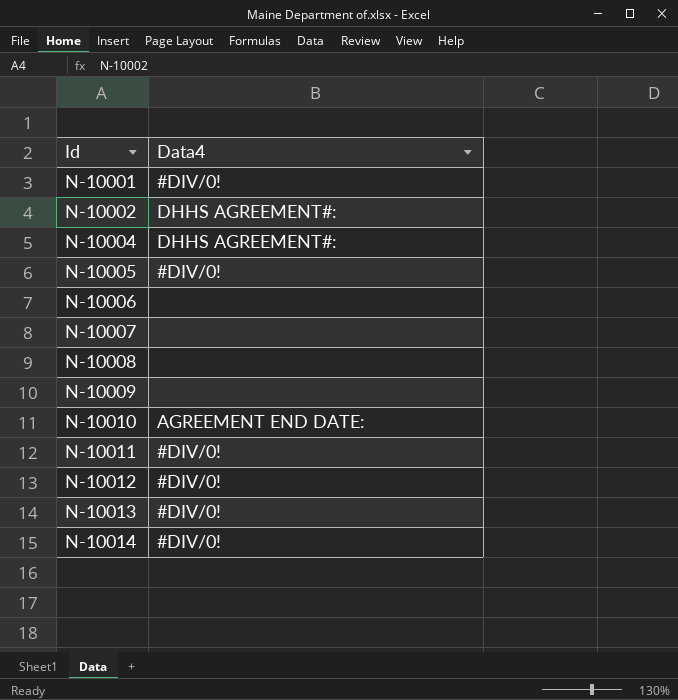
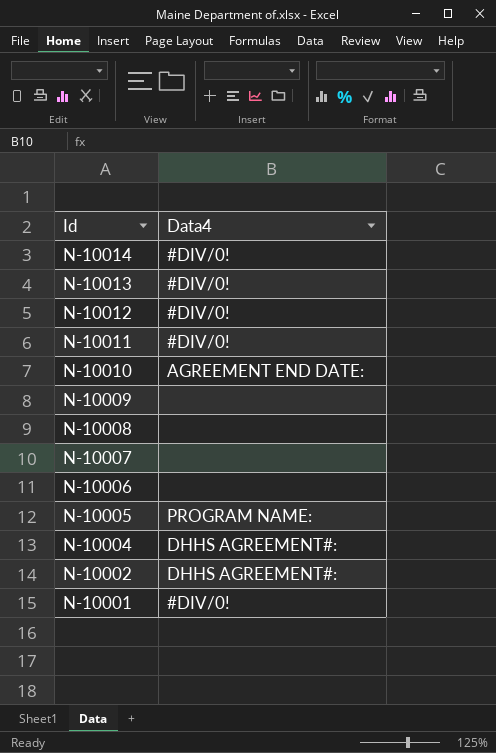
row order: Id ascending -> Id descending
N-10005 | Data4: #DIV/0! -> PROGRAM NAME:

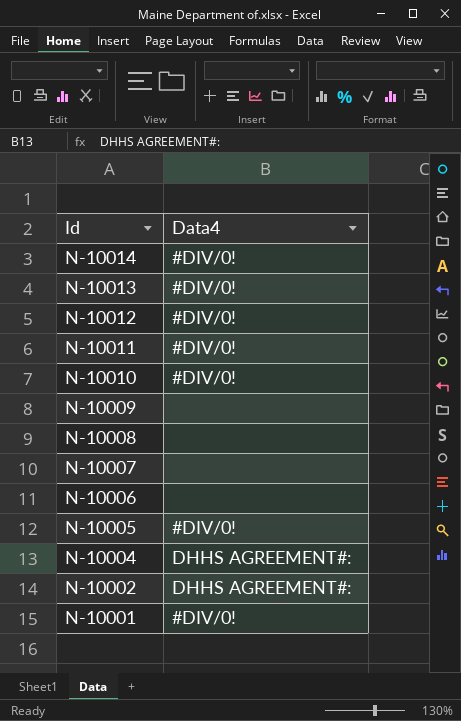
N-10010 | Data4: AGREEMENT END DATE: -> #DIV/0!
N-10005 | Data4: PROGRAM NAME: -> #DIV/0!

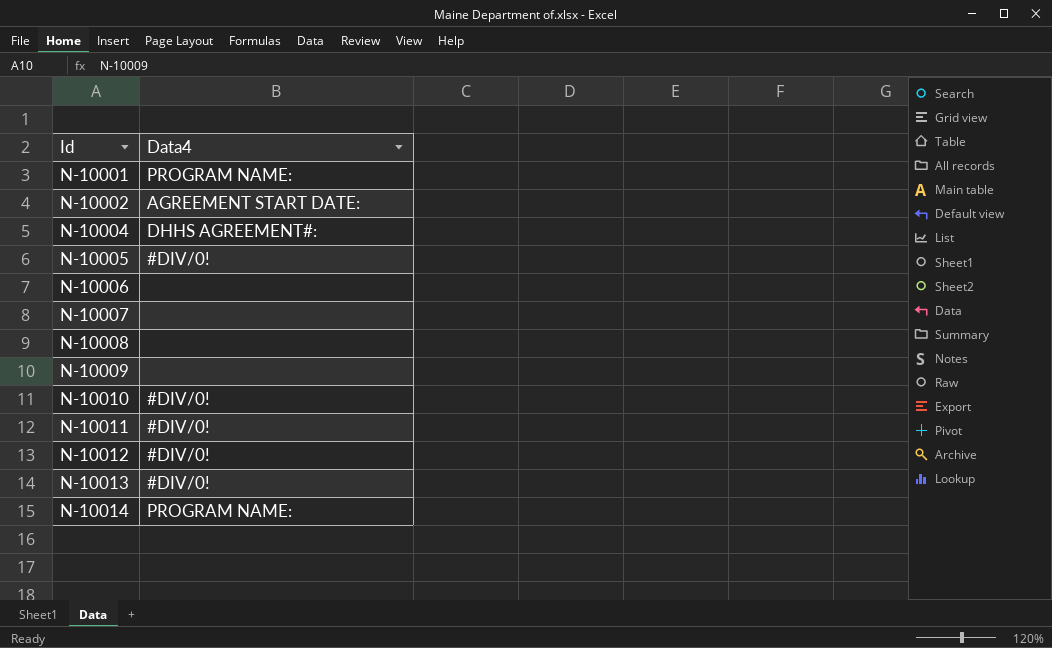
row order: Id descending -> Id ascending
N-10001 | Data4: #DIV/0! -> PROGRAM NAME:
N-10002 | Data4: DHHS AGREEMENT#: -> AGREEMENT START DATE:
N-10014 | Data4: #DIV/0! -> PROGRAM NAME:

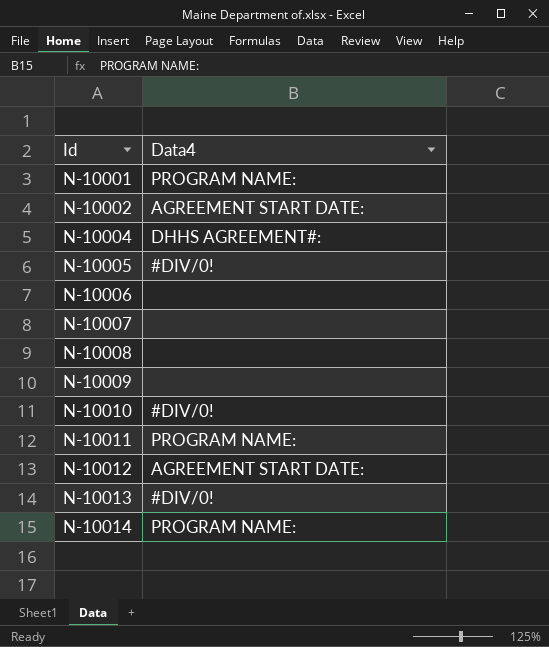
N-10011 | Data4: #DIV/0! -> PROGRAM NAME:
N-10012 | Data4: #DIV/0! -> AGREEMENT START DATE:

